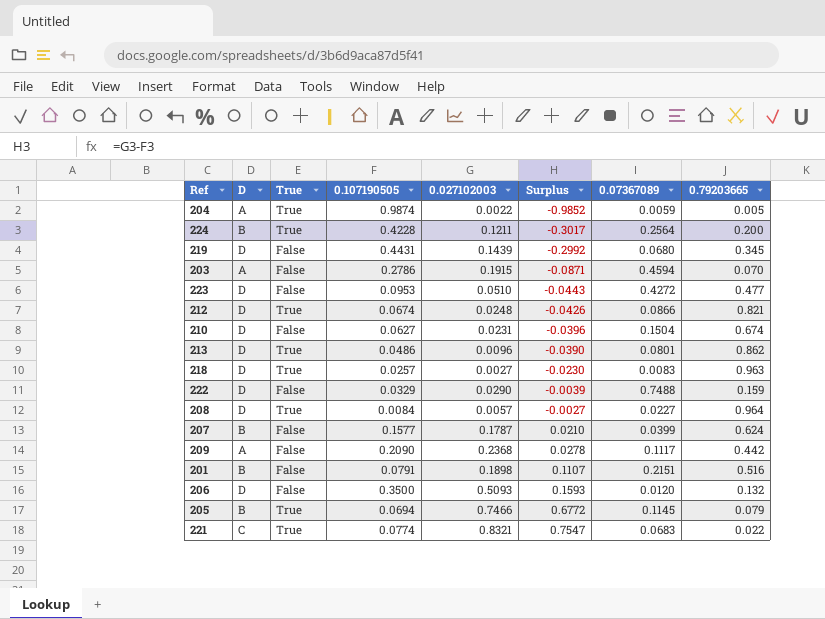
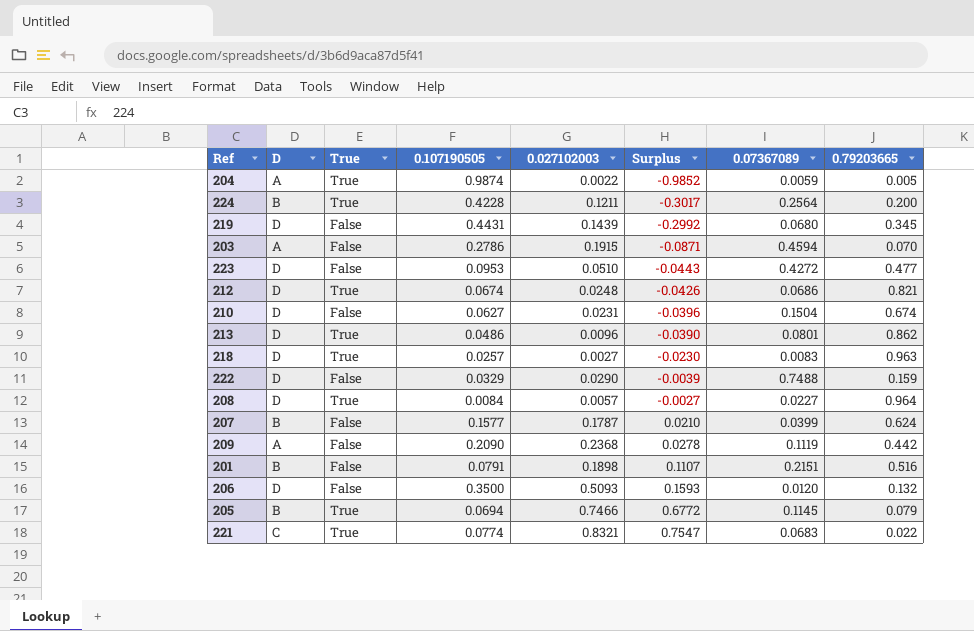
212 | 0.07367089: 0.0866 -> 0.0686
209 | 0.07367089: 0.1117 -> 0.1119

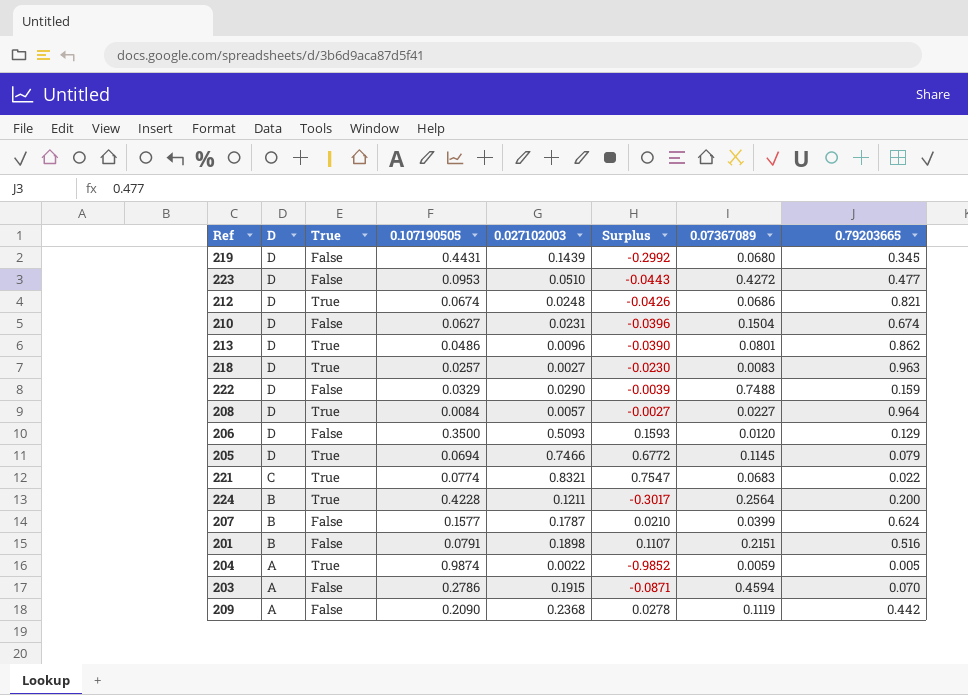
row order: Surplus ascending -> D descending
206 | 0.79203665: 0.132 -> 0.129
205 | D: B -> D

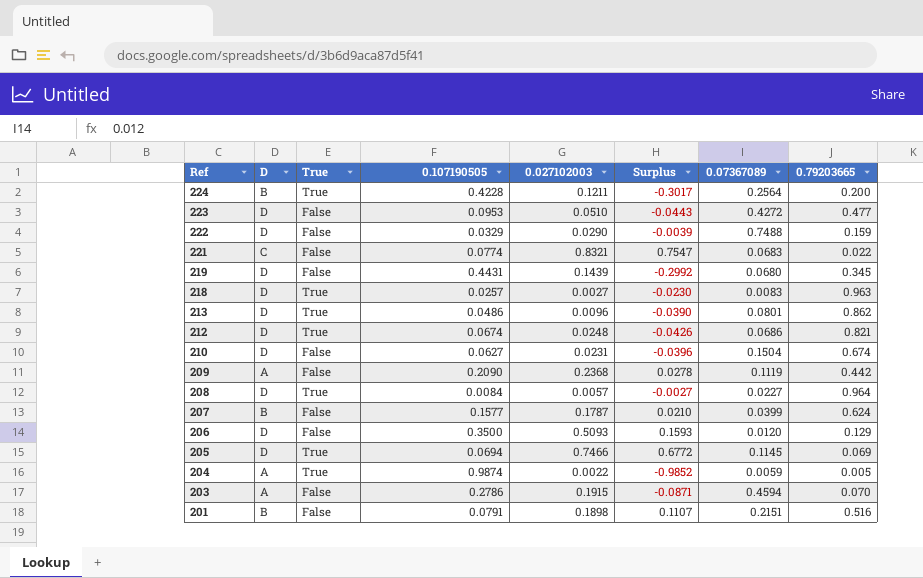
row order: D descending -> Ref descending
221 | True: True -> False
205 | 0.79203665: 0.079 -> 0.069

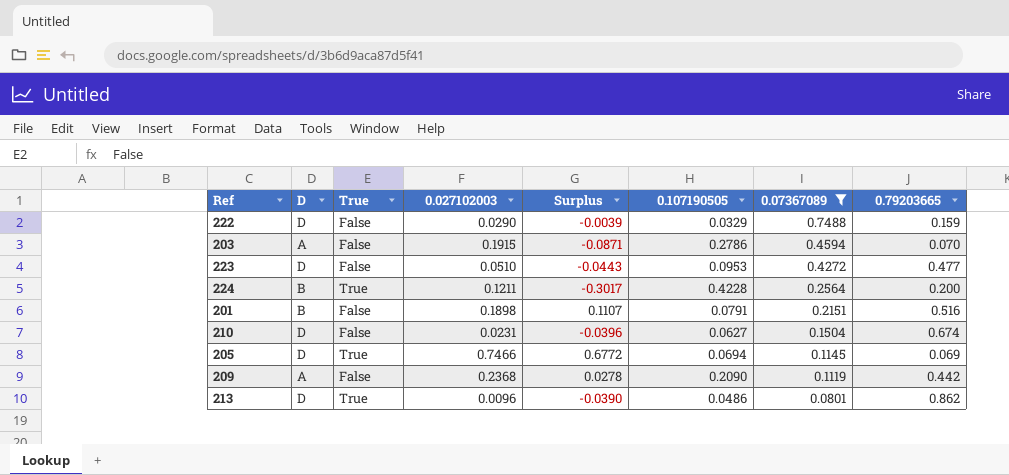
filter: none -> 0.07367089 >= 0.0801
row order: Ref descending -> 0.07367089 descending
column 0.107190505 | position: 4 -> 6

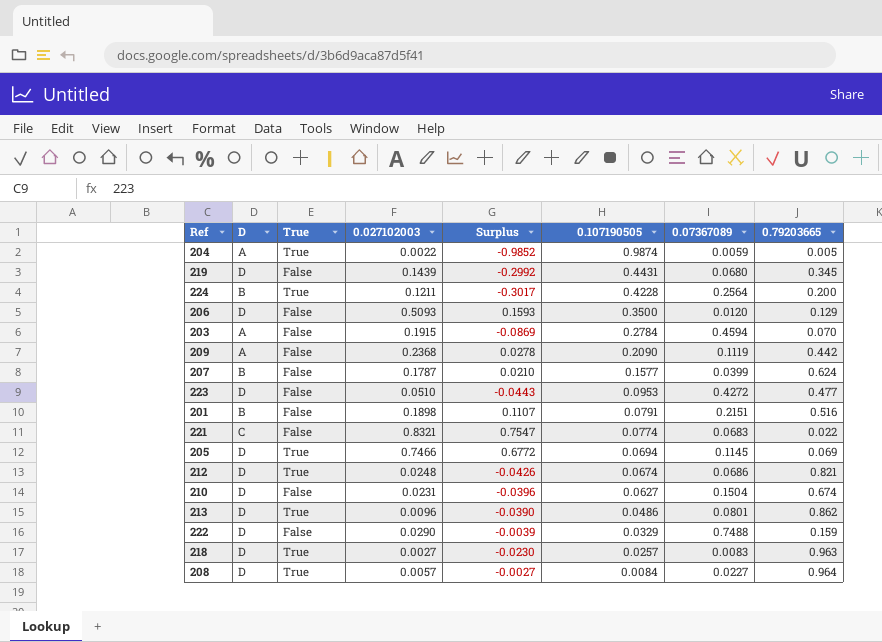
filter: 0.07367089 >= 0.0801 -> none
row order: 0.07367089 descending -> 0.107190505 descending
203 | Surplus: -0.0871 -> -0.0869
203 | 0.107190505: 0.2786 -> 0.2784

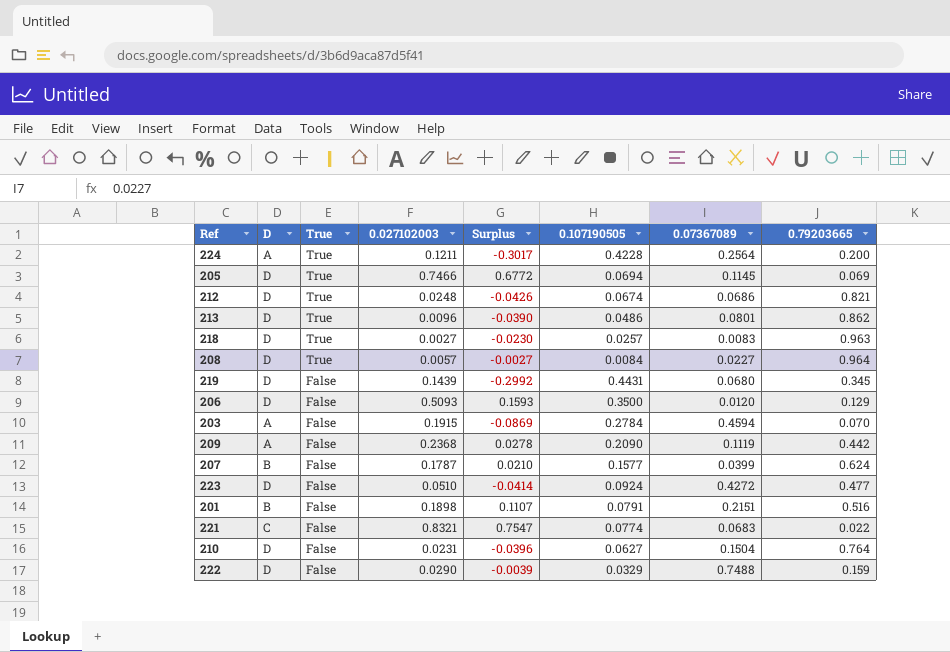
row order: 0.107190505 descending -> True descending
row 204: A | True | 0.0022 | -0.9852 | 0.9874 | 0.0059 | 0.005 -> none
224 | D: B -> A
223 | Surplus: -0.0443 -> -0.0414
223 | 0.107190505: 0.0953 -> 0.0924
210 | 0.79203665: 0.674 -> 0.764

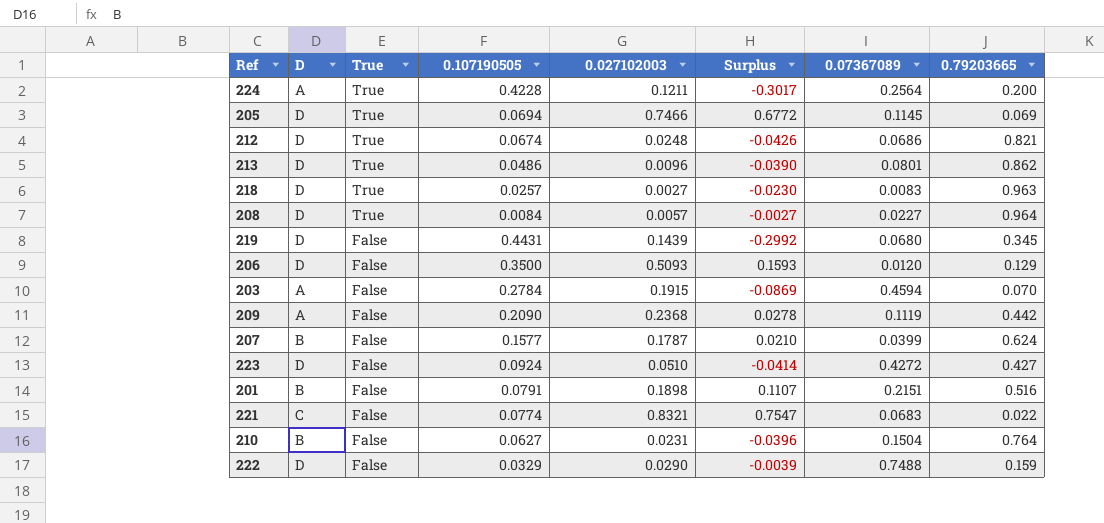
column 0.107190505 | position: 6 -> 4
223 | 0.79203665: 0.477 -> 0.427
210 | D: D -> B

